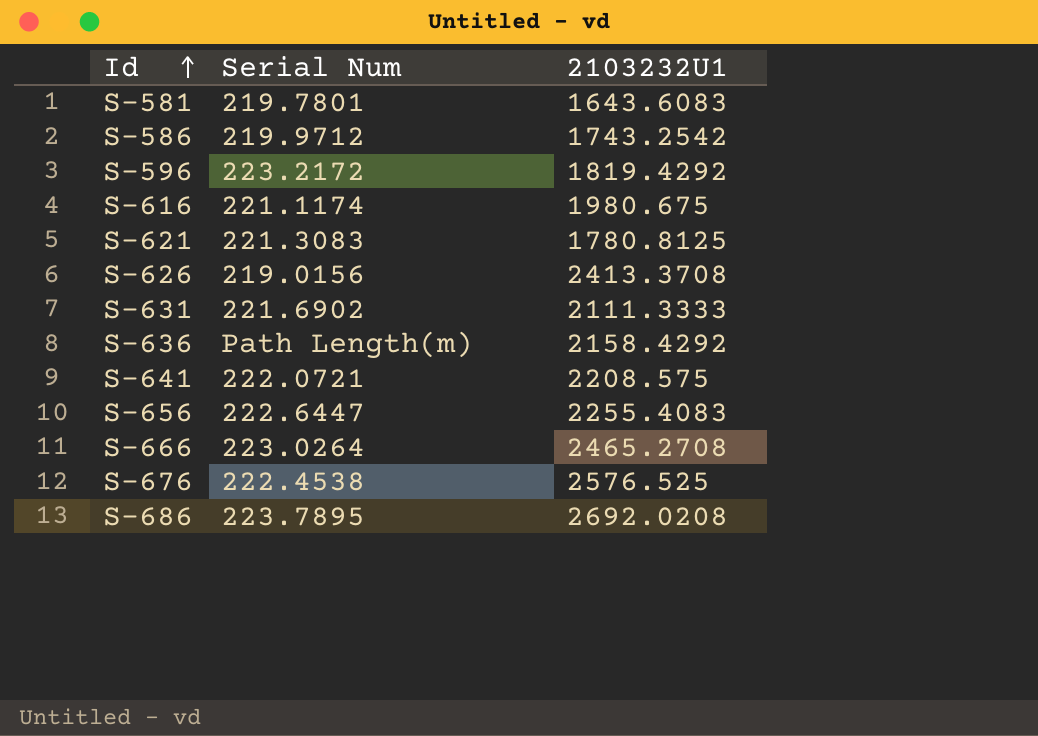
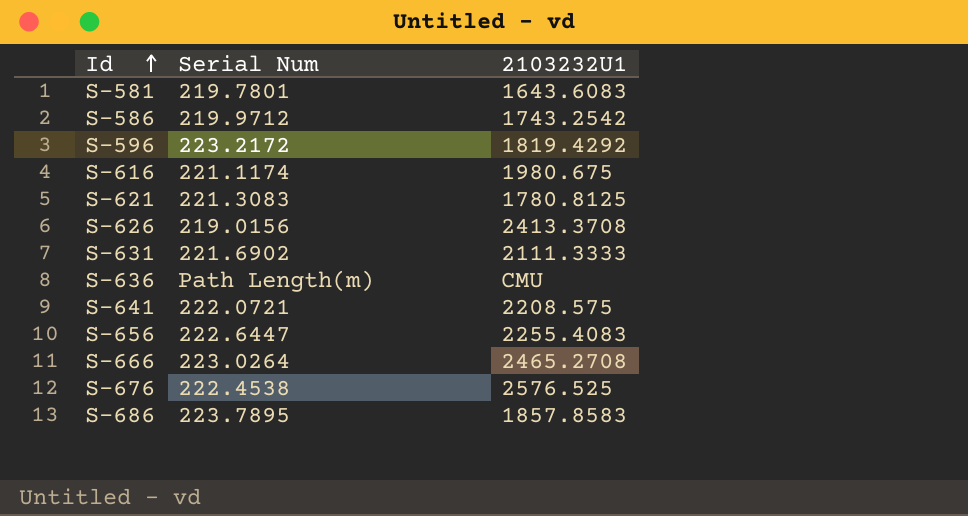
S-636 | 2103232U1: 2158.4292 -> CMU
S-686 | 2103232U1: 2692.0208 -> 1857.8583

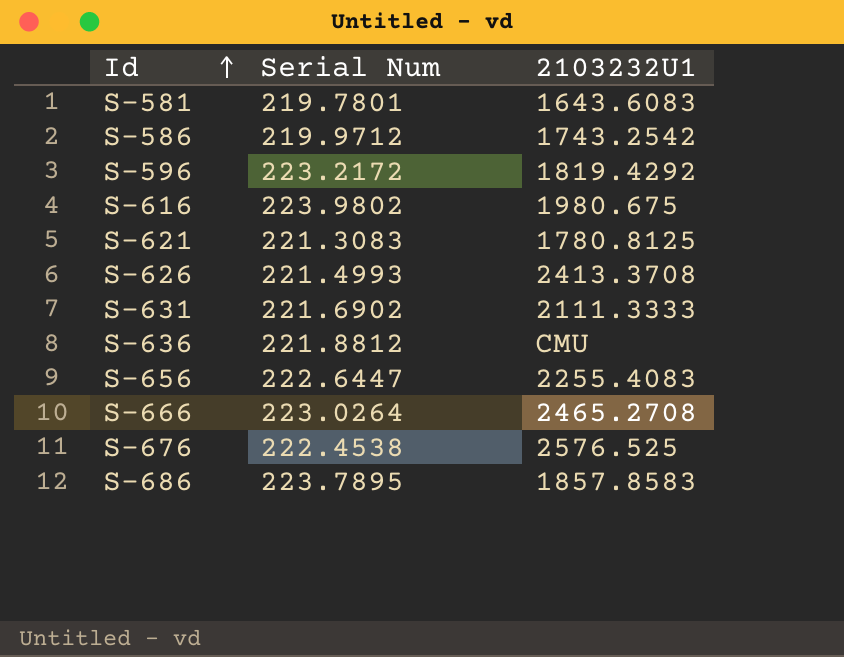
row S-641: 222.0721 | 2208.575 -> none
S-616 | Serial Num: 221.1174 -> 223.9802
S-626 | Serial Num: 219.0156 -> 221.4993
S-636 | Serial Num: Path Length(m) -> 221.8812

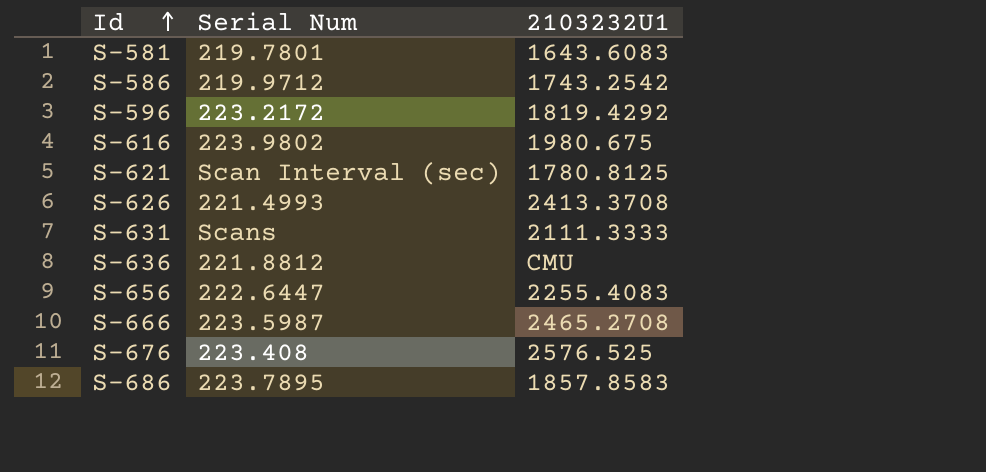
S-621 | Serial Num: 221.3083 -> Scan Interval (sec)
S-631 | Serial Num: 221.6902 -> Scans
S-666 | Serial Num: 223.0264 -> 223.5987
S-676 | Serial Num: 222.4538 -> 223.408

